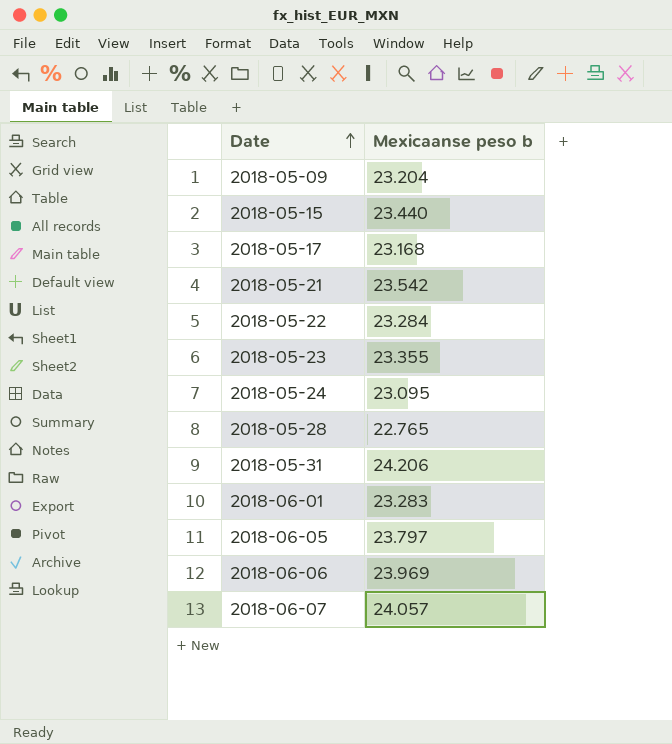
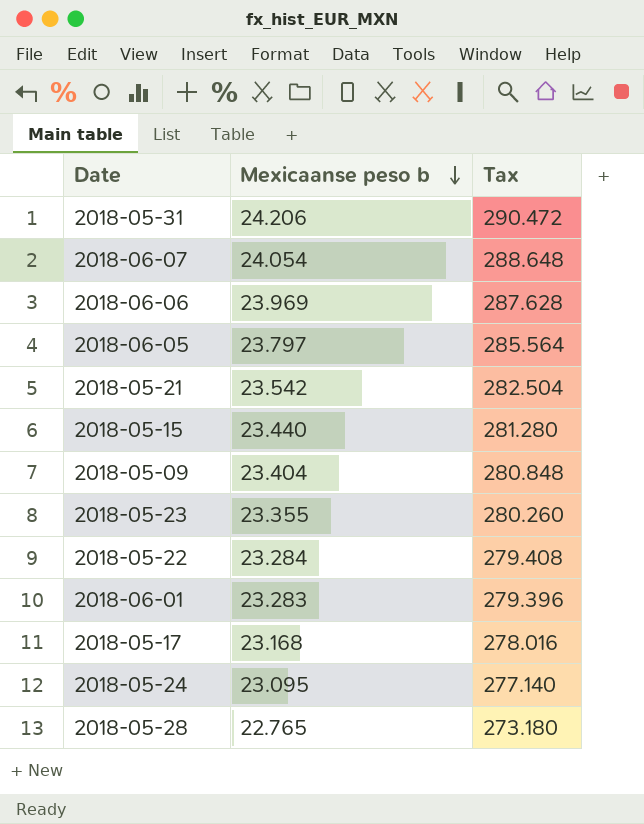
row order: Date ascending -> Mexicaanse peso b descending
column Tax | formula: none -> [Mexicaanse peso b] * 12
2018-06-07 | Mexicaanse peso b: 24.057 -> 24.054
2018-05-09 | Mexicaanse peso b: 23.204 -> 23.404

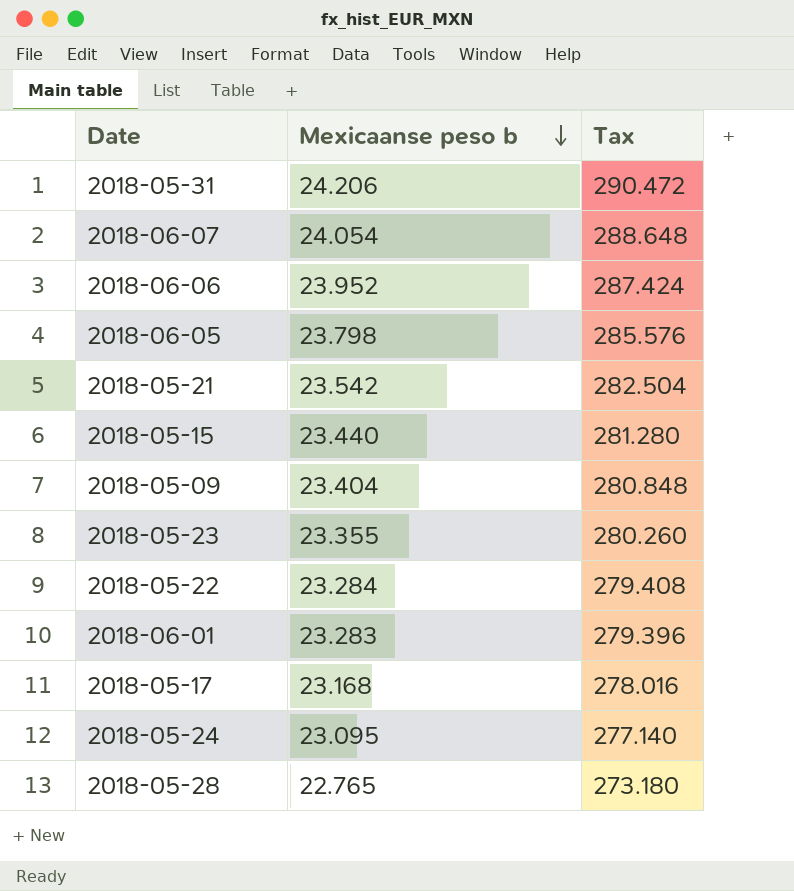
2018-06-06 | Mexicaanse peso b: 23.969 -> 23.952
2018-06-06 | Tax: 287.628 -> 287.424
2018-06-05 | Mexicaanse peso b: 23.797 -> 23.798
2018-06-05 | Tax: 285.564 -> 285.576

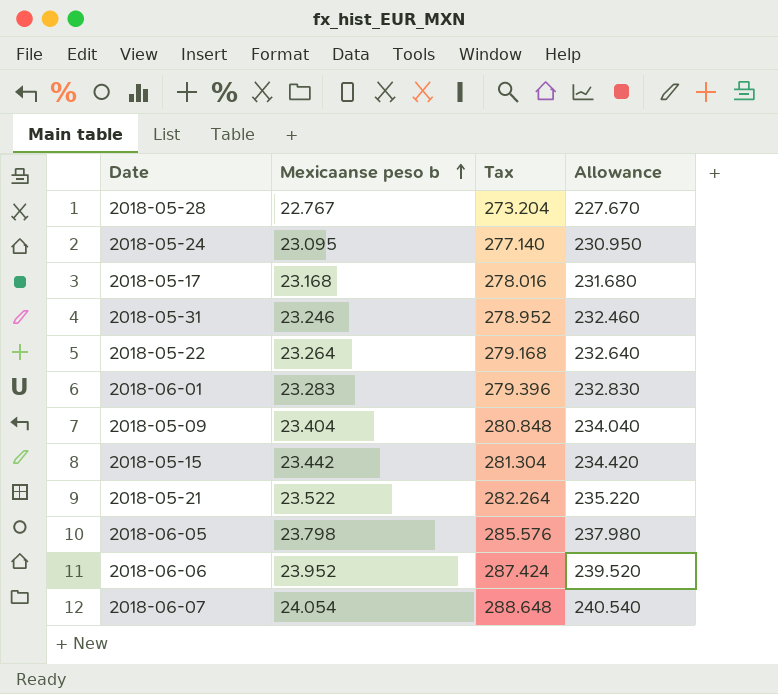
row order: Mexicaanse peso b descending -> Mexicaanse peso b ascending
column Allowance | formula: none -> [Mexicaanse peso b] * 10
row 2018-05-23: 23.355 | 280.260 -> none
2018-05-28 | Mexicaanse peso b: 22.765 -> 22.767
2018-05-28 | Tax: 273.180 -> 273.204
2018-05-31 | Mexicaanse peso b: 24.206 -> 23.246
2018-05-31 | Tax: 290.472 -> 278.952
2018-05-22 | Mexicaanse peso b: 23.284 -> 23.264
2018-05-22 | Tax: 279.408 -> 279.168
2018-05-15 | Mexicaanse peso b: 23.440 -> 23.442
2018-05-15 | Tax: 281.280 -> 281.304
2018-05-21 | Mexicaanse peso b: 23.542 -> 23.522
2018-05-21 | Tax: 282.504 -> 282.264

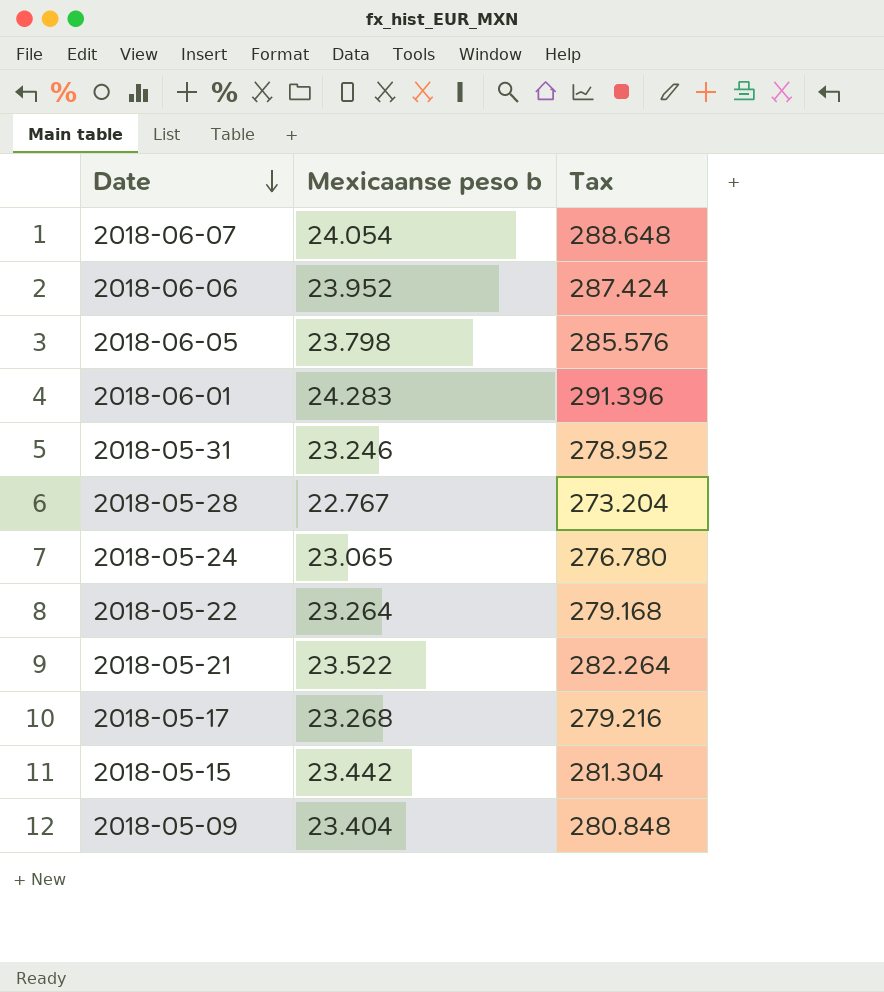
row order: Mexicaanse peso b ascending -> Date descending
column Allowance | formula: [Mexicaanse peso b] * 10 -> none
2018-06-01 | Mexicaanse peso b: 23.283 -> 24.283
2018-06-01 | Tax: 279.396 -> 291.396
2018-05-24 | Mexicaanse peso b: 23.095 -> 23.065
2018-05-24 | Tax: 277.140 -> 276.780
2018-05-17 | Mexicaanse peso b: 23.168 -> 23.268
2018-05-17 | Tax: 278.016 -> 279.216

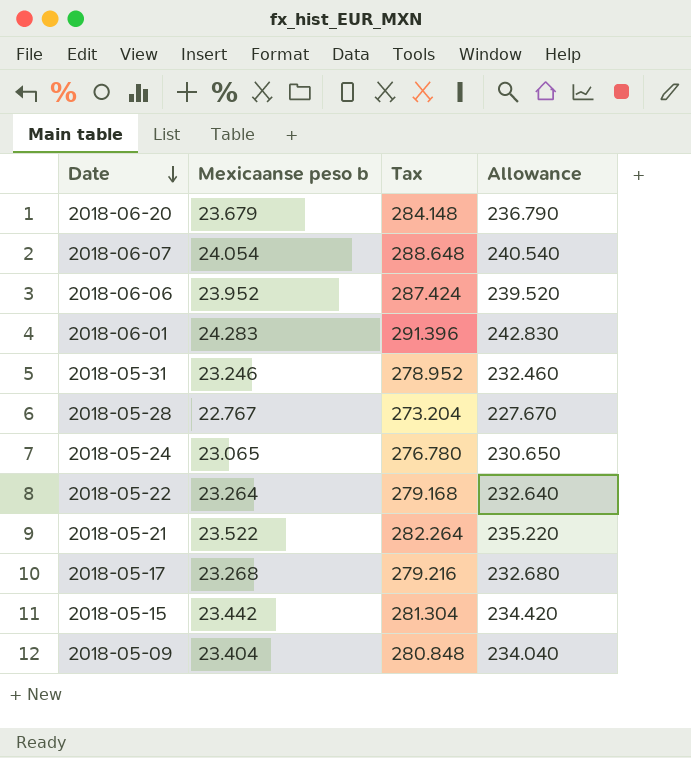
column Allowance | formula: none -> [Mexicaanse peso b] * 10
row 2018-06-05: 23.798 | 285.576 -> none
row 2018-06-20: none -> 23.679 | 284.148 | 236.790

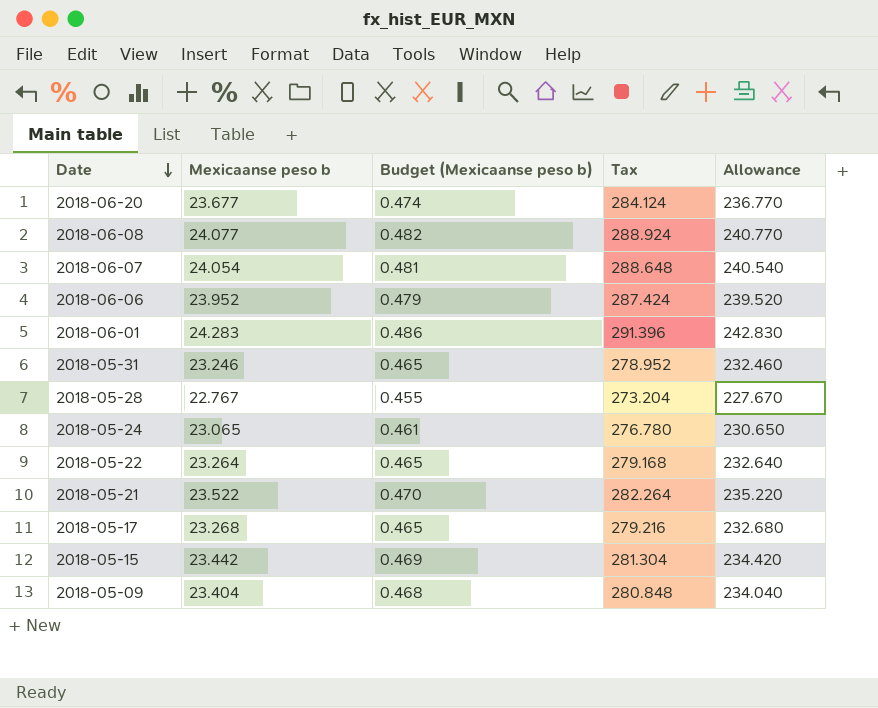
column Budget (Mexicaanse peso b) | formula: none -> [Mexicaanse peso b] * 0.02
2018-06-20 | Mexicaanse peso b: 23.679 -> 23.677
2018-06-20 | Tax: 284.148 -> 284.124
2018-06-20 | Allowance: 236.790 -> 236.770
row 2018-06-08: none -> 24.077 | 0.482 | 288.924 | 240.770

